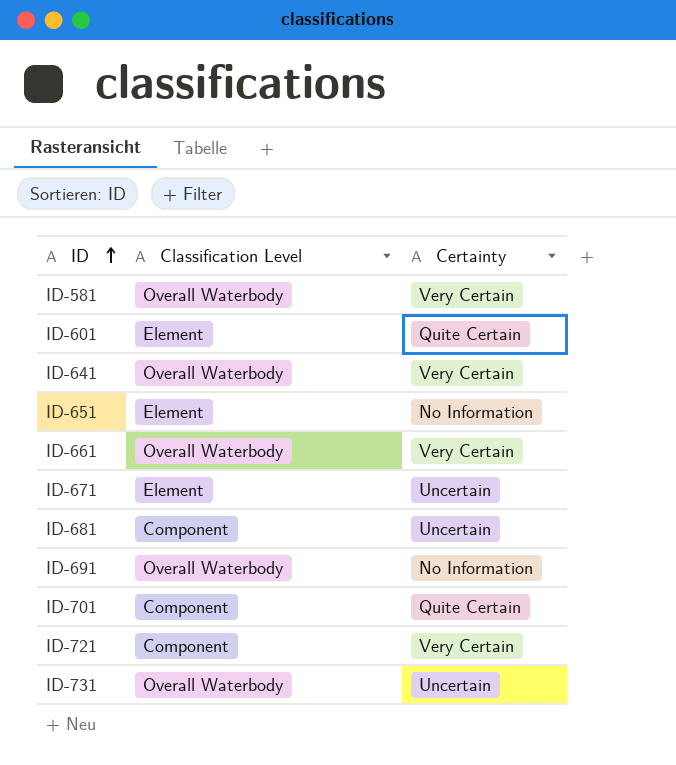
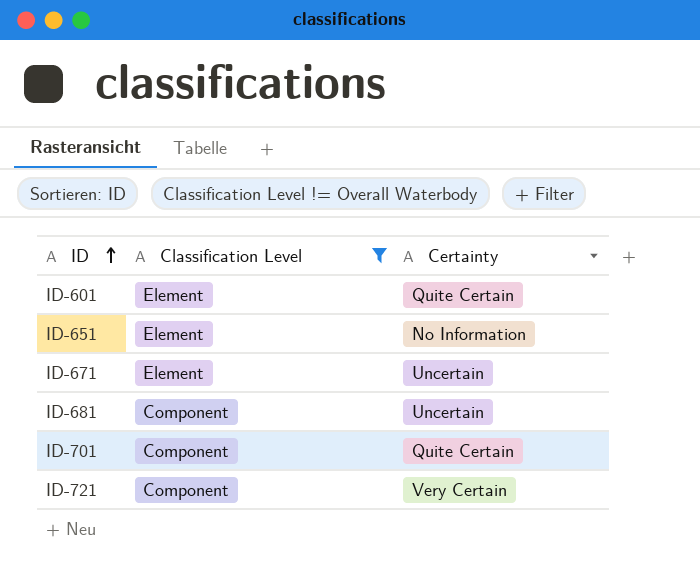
filter: none -> Classification Level != Overall Waterbody

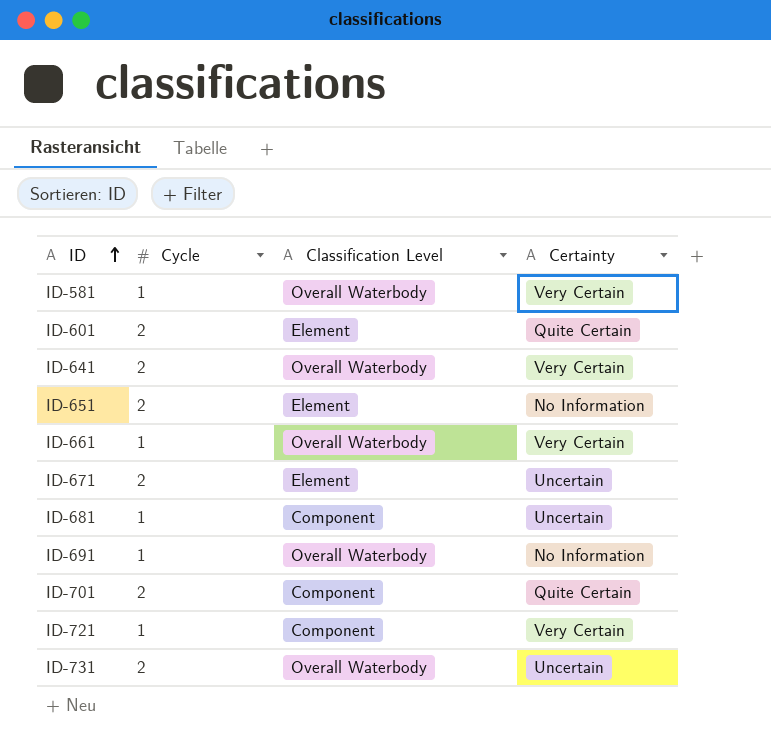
filter: Classification Level != Overall Waterbody -> none
column Cycle | position: none -> 2

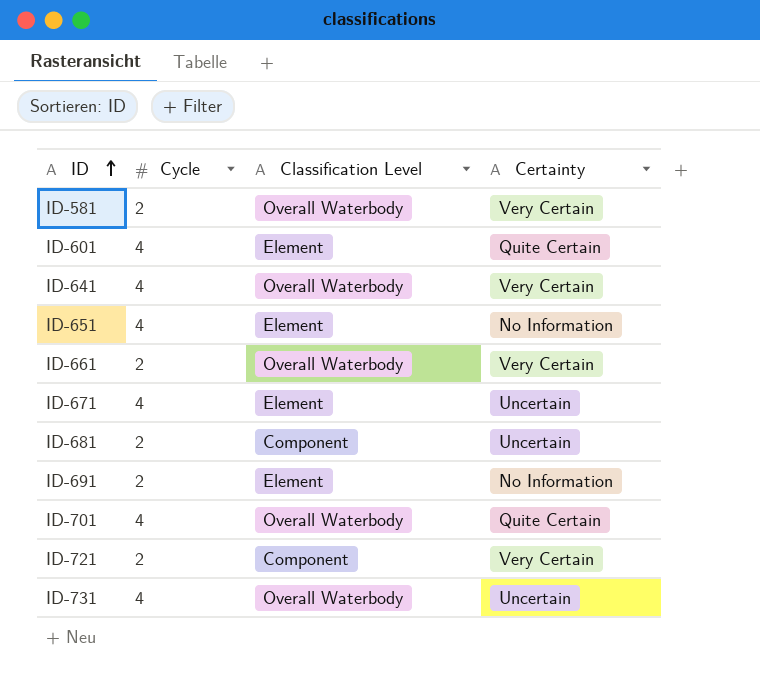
ID-581 | Cycle: 1 -> 2
ID-601 | Cycle: 2 -> 4
ID-641 | Cycle: 2 -> 4
ID-651 | Cycle: 2 -> 4
ID-661 | Cycle: 1 -> 2
ID-671 | Cycle: 2 -> 4
ID-681 | Cycle: 1 -> 2
ID-691 | Cycle: 1 -> 2
ID-691 | Classification Level: Overall Waterbody -> Element
ID-701 | Cycle: 2 -> 4
ID-701 | Classification Level: Component -> Overall Waterbody
ID-721 | Cycle: 1 -> 2
ID-731 | Cycle: 2 -> 4

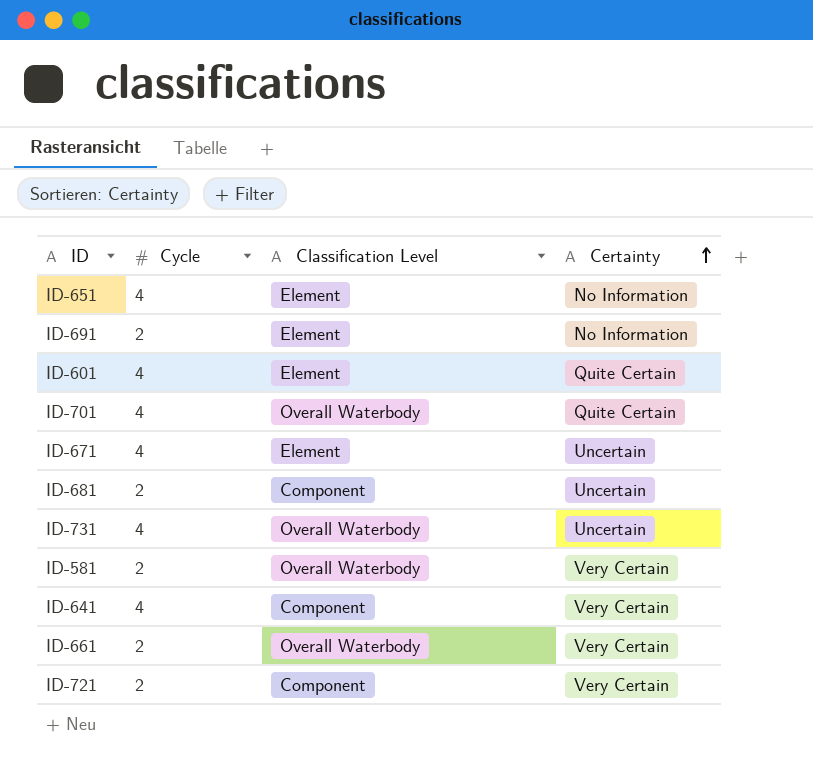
row order: ID ascending -> Certainty ascending
ID-641 | Classification Level: Overall Waterbody -> Component

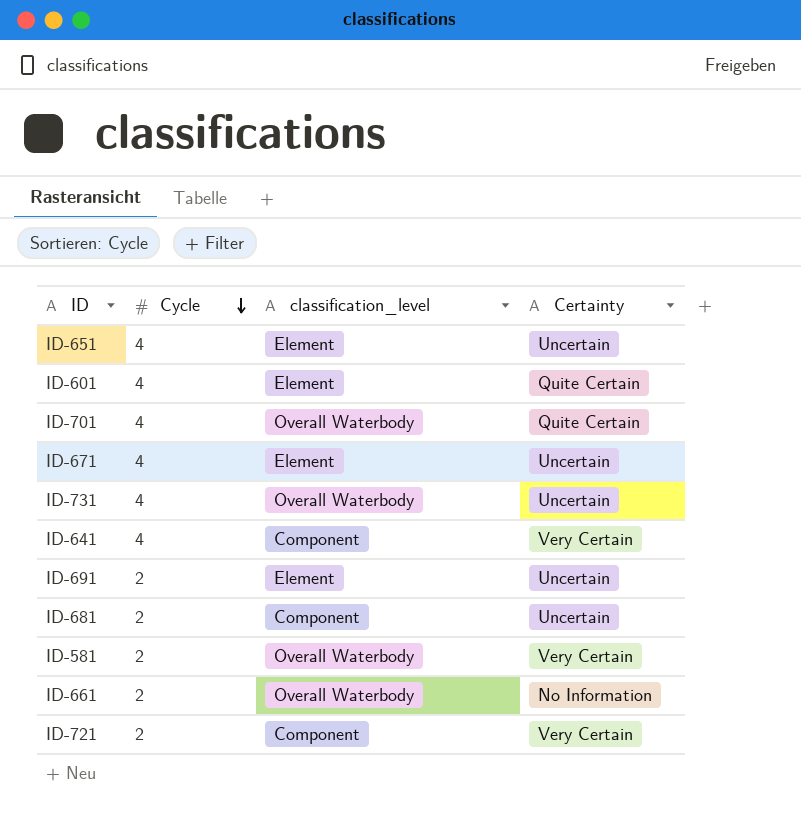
row order: Certainty ascending -> Cycle descending
column name: Classification Level -> classification_level
ID-651 | Certainty: No Information -> Uncertain
ID-691 | Certainty: No Information -> Uncertain
ID-661 | Certainty: Very Certain -> No Information

